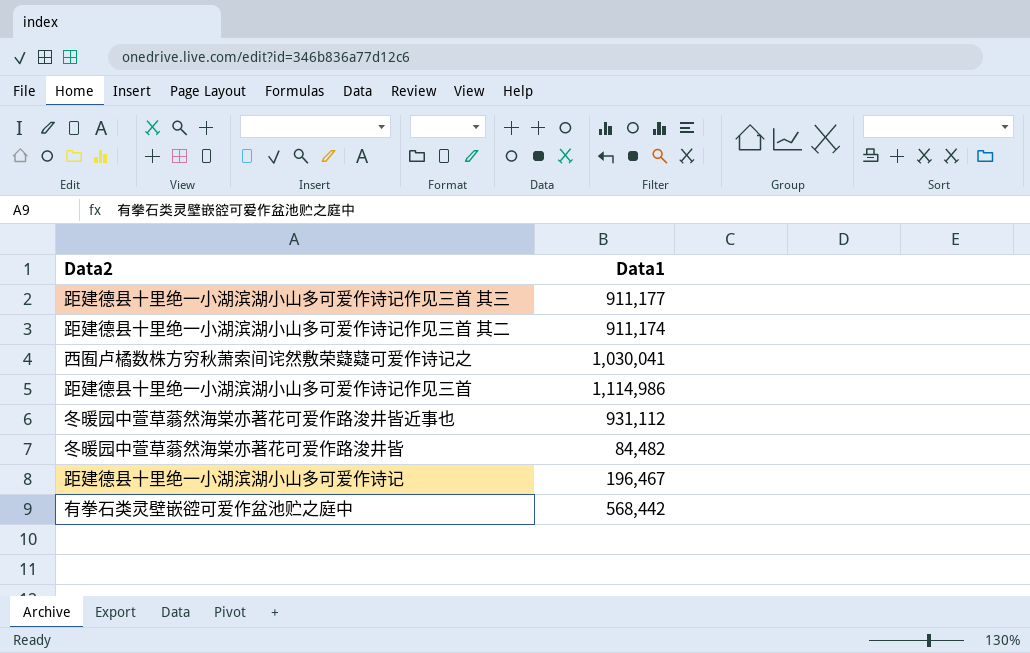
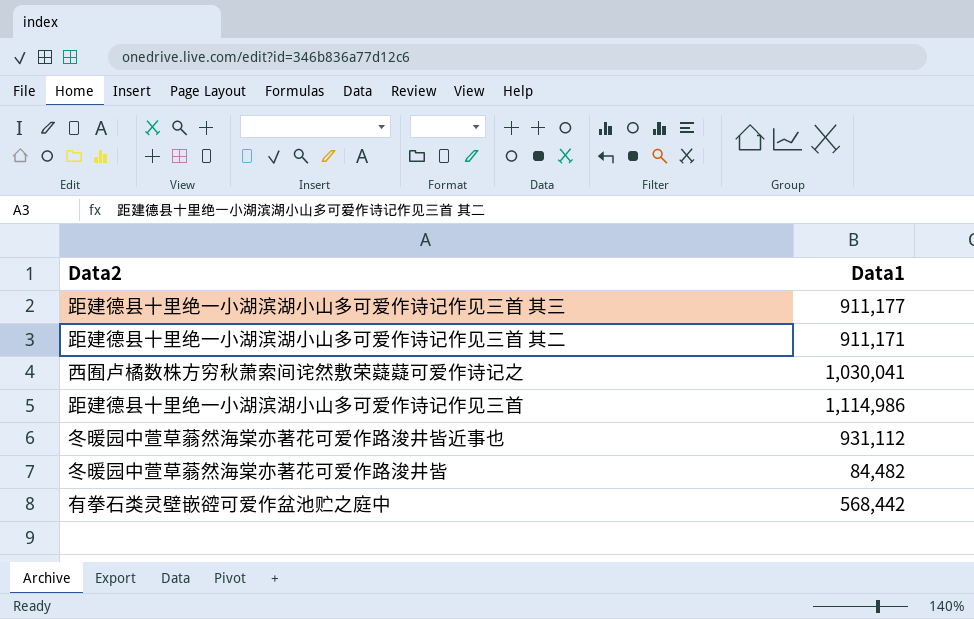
row 距建德县十里绝一小湖滨湖小山多可爱作诗记: 196,467 -> none
距建德县十里绝一小湖滨湖小山多可爱作诗记作见三首 其二 | Data1: 911,174 -> 911,171

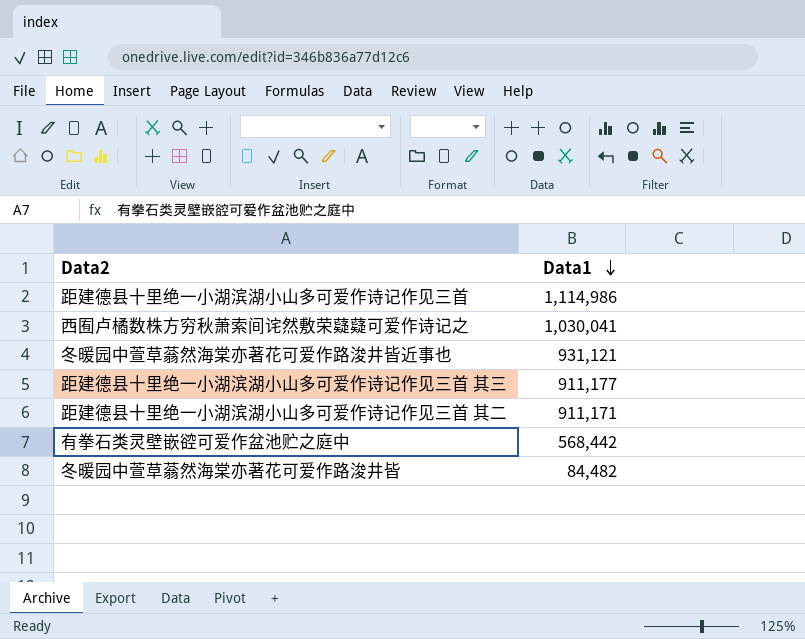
row order: none -> Data1 descending
冬暖园中萱草蓊然海棠亦著花可爱作路浚井皆近事也 | Data1: 931,112 -> 931,121

